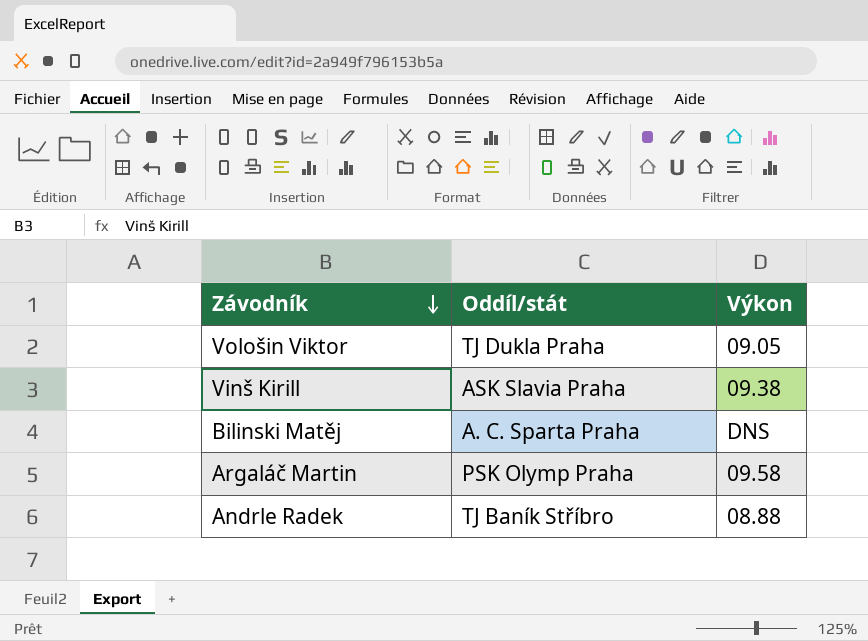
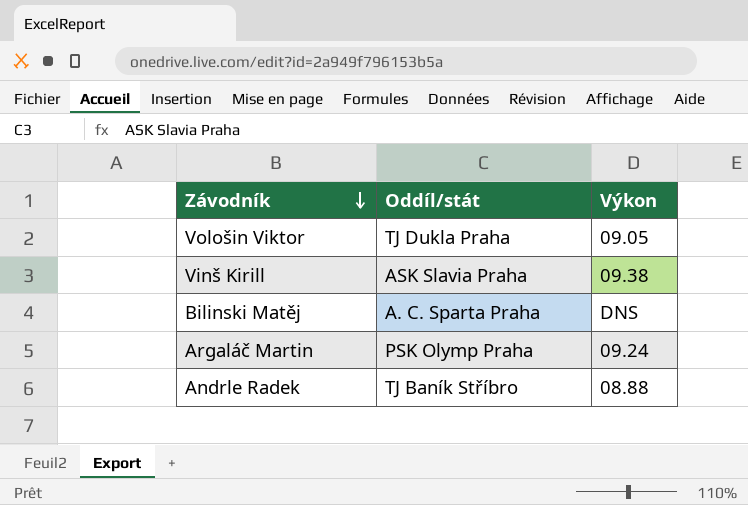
Argaláč Martin | Výkon: 09.58 -> 09.24

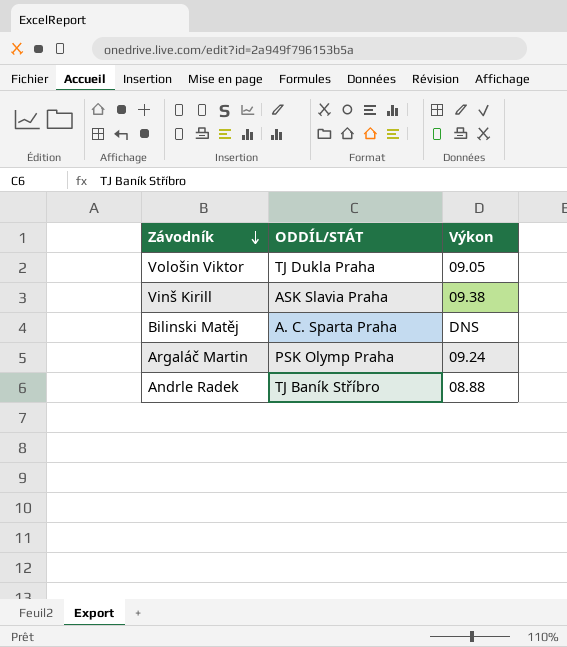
column name: Oddíl/stát -> ODDÍL/STÁT

